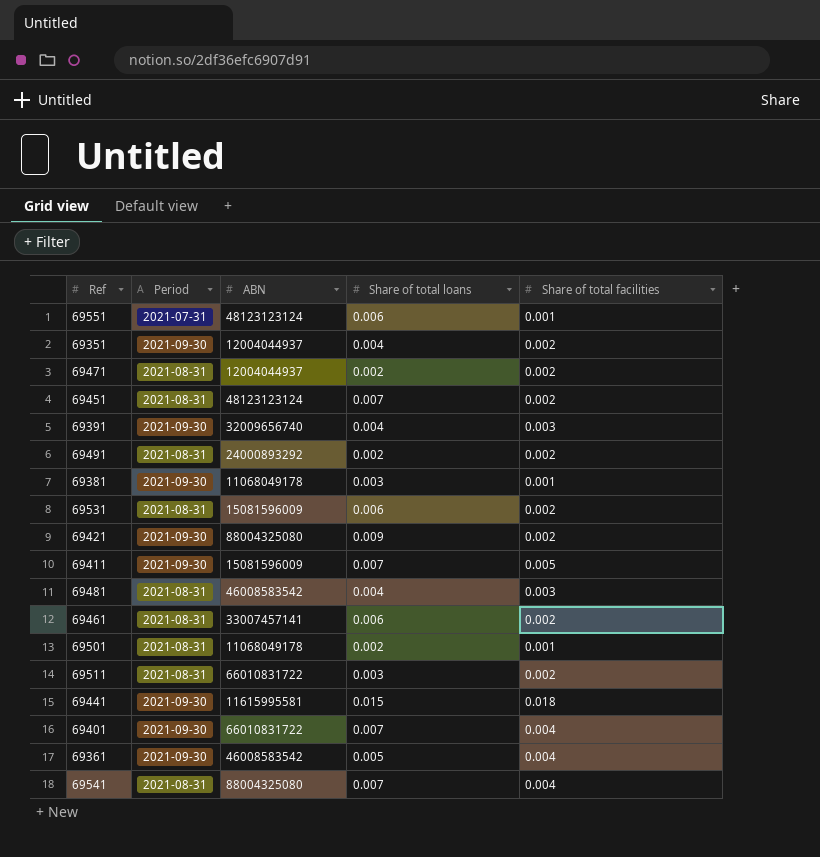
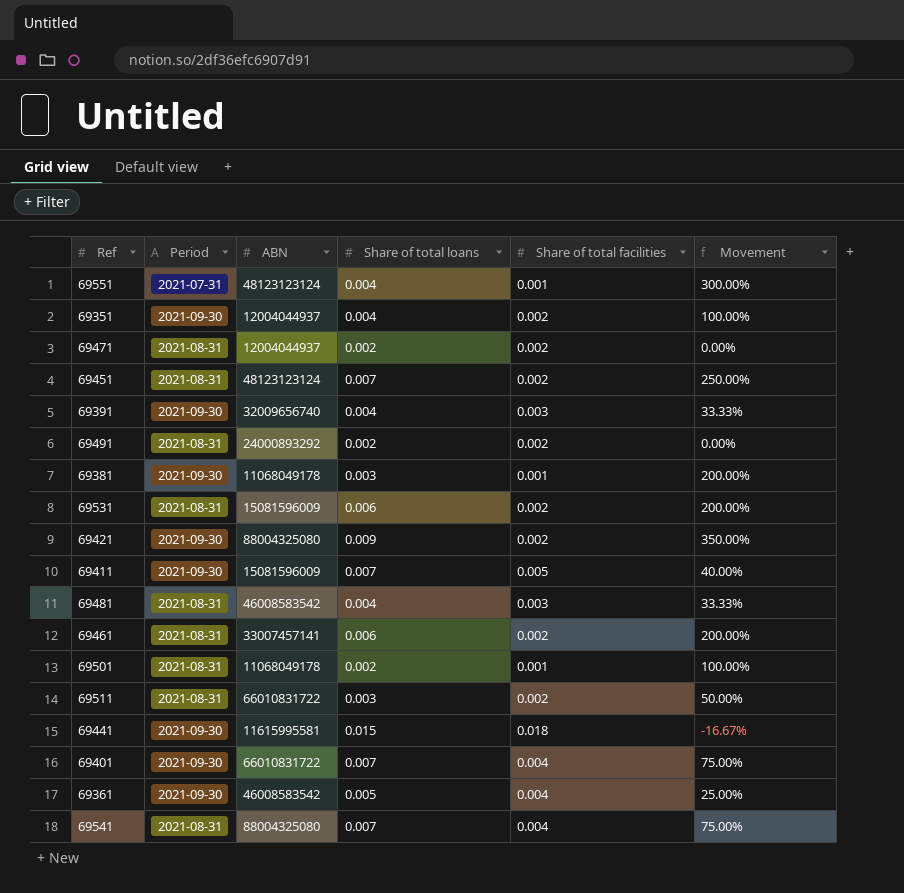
column Movement | formula: none -> ([Share of total loans] - [Share of total facilities]) / [Share of total facilities]
69551 | Share of total loans: 0.006 -> 0.004

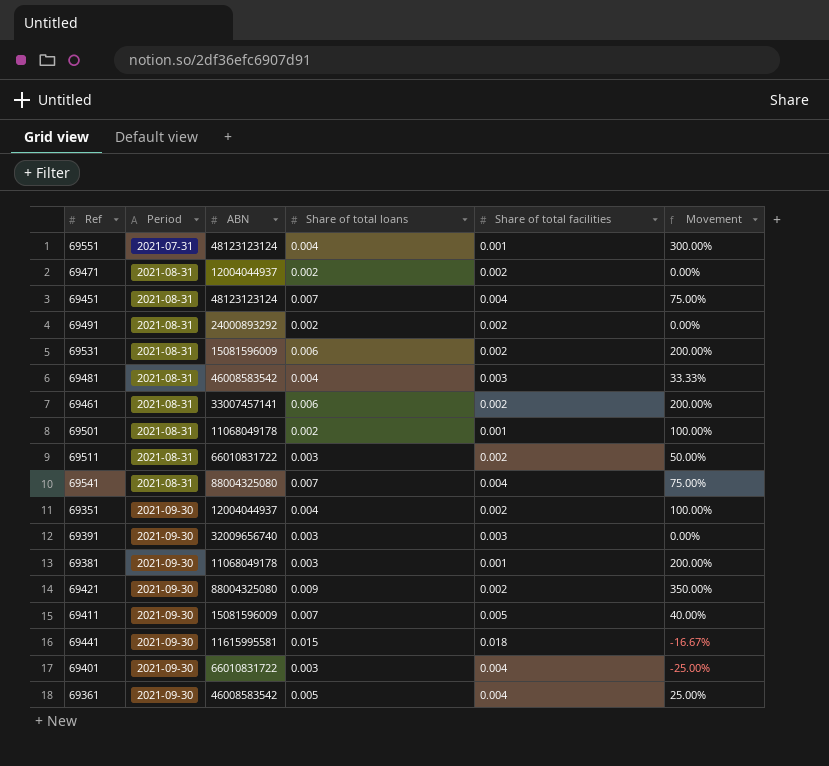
row order: none -> Period ascending
69451 | Share of total facilities: 0.002 -> 0.004
69451 | Movement: 250.00% -> 75.00%
69391 | Share of total loans: 0.004 -> 0.003
69391 | Movement: 33.33% -> 0.00%
69401 | Share of total loans: 0.007 -> 0.003
69401 | Movement: 75.00% -> -25.00%

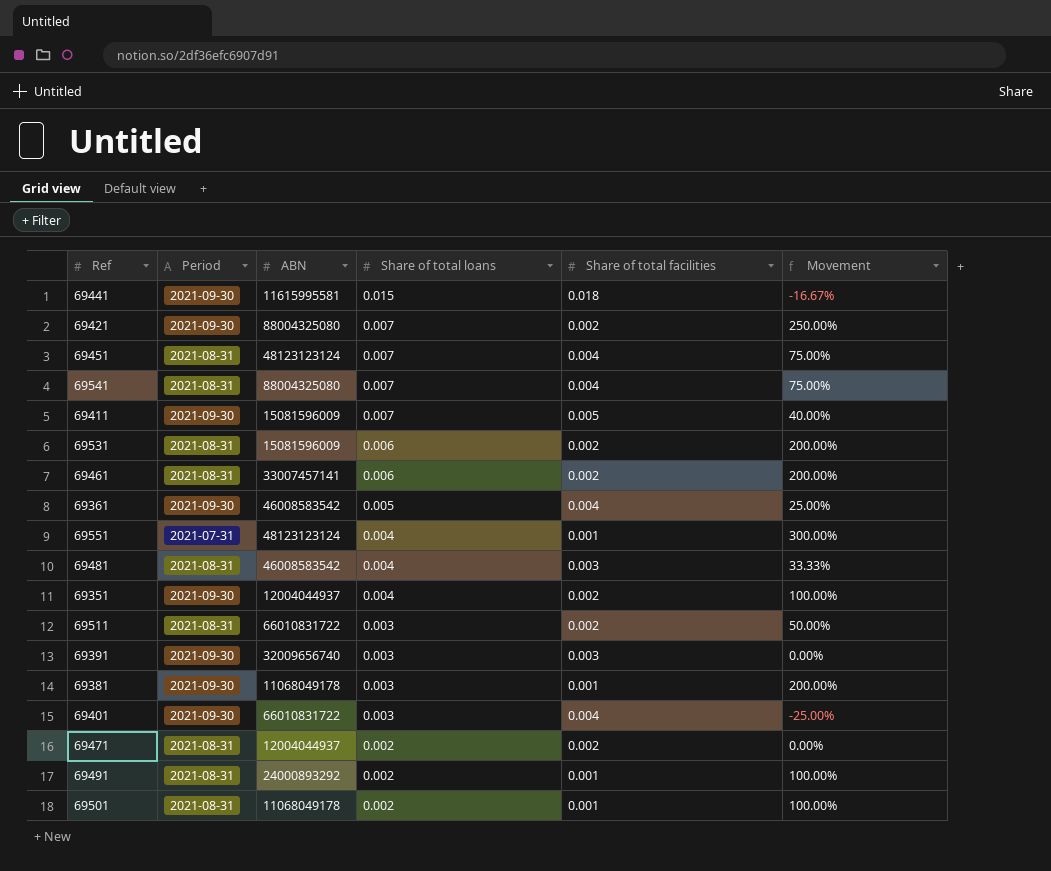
row order: Period ascending -> Share of total loans descending
69421 | Share of total loans: 0.009 -> 0.007
69421 | Movement: 350.00% -> 250.00%
69491 | Share of total facilities: 0.002 -> 0.001
69491 | Movement: 0.00% -> 100.00%

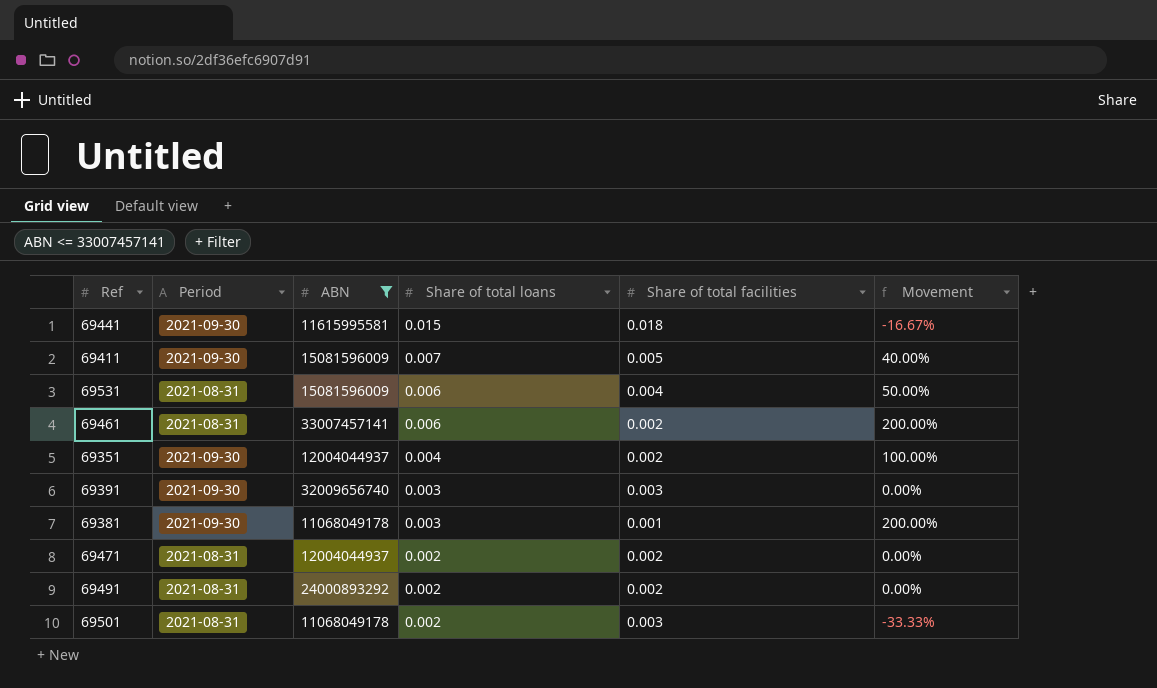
filter: none -> ABN <= 33007457141
69531 | Share of total facilities: 0.002 -> 0.004
69531 | Movement: 200.00% -> 50.00%
69491 | Share of total facilities: 0.001 -> 0.002
69491 | Movement: 100.00% -> 0.00%
69501 | Share of total facilities: 0.001 -> 0.003
69501 | Movement: 100.00% -> -33.33%

